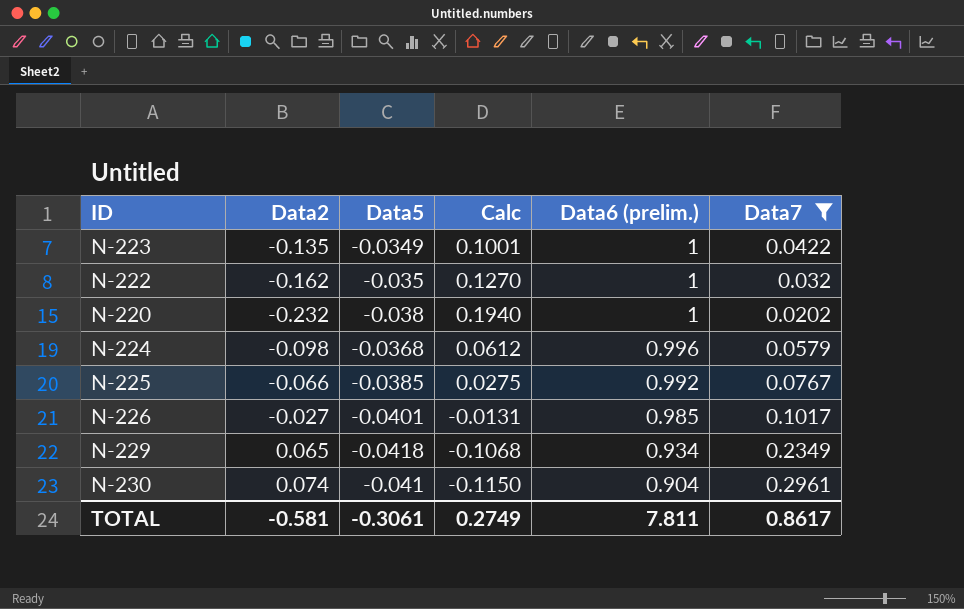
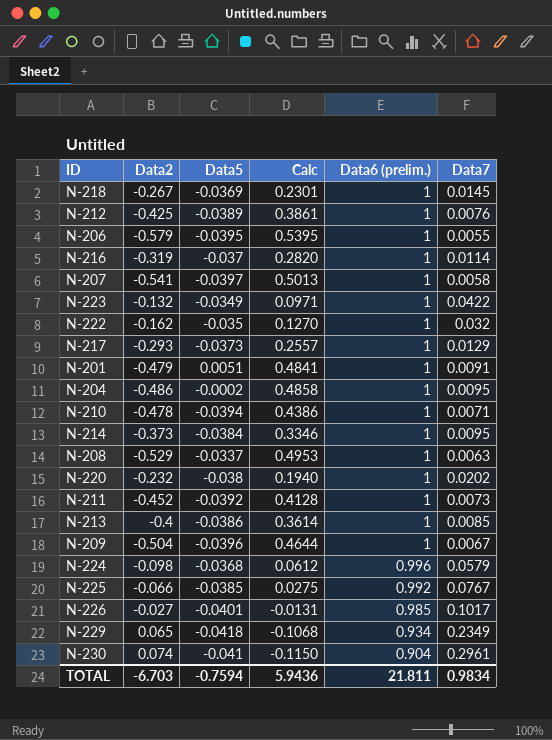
filter: Data7 >= 0.0202 -> none
N-223 | Data2: -0.135 -> -0.132
N-223 | Calc: 0.1001 -> 0.0971
TOTAL | Data2: -0.581 -> -6.703
TOTAL | Data5: -0.3061 -> -0.7594
TOTAL | Calc: 0.2749 -> 5.9436
TOTAL | Data6 (prelim.): 7.811 -> 21.811
TOTAL | Data7: 0.8617 -> 0.9834

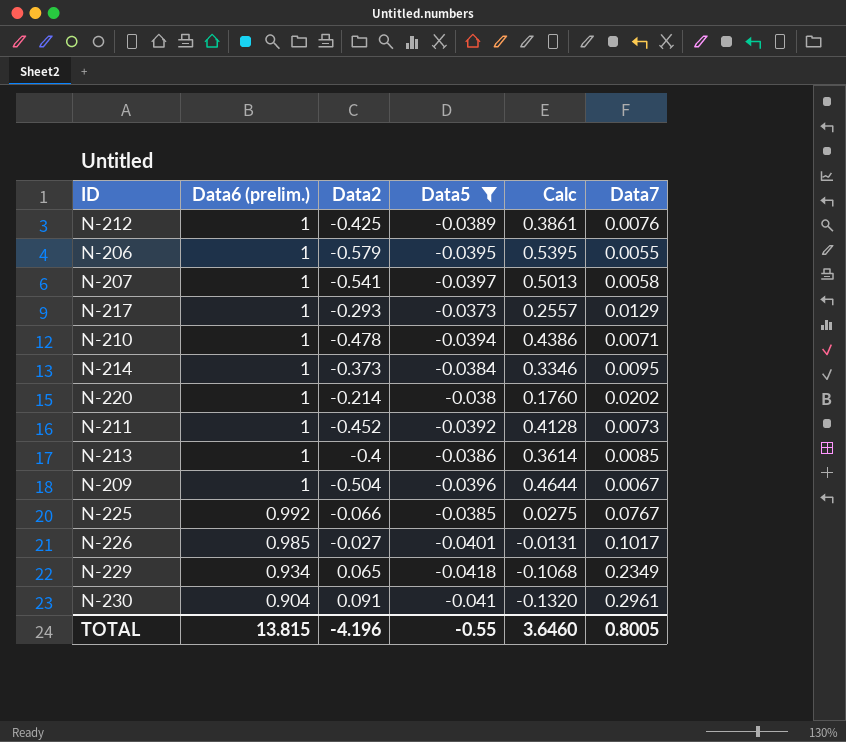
filter: none -> Data5 <= -0.0373
column Data6 (prelim.) | position: 5 -> 2
N-220 | Data2: -0.232 -> -0.214
N-220 | Calc: 0.1940 -> 0.1760
N-230 | Data2: 0.074 -> 0.091
N-230 | Calc: -0.1150 -> -0.1320
TOTAL | Data6 (prelim.): 21.811 -> 13.815
TOTAL | Data2: -6.703 -> -4.196
TOTAL | Data5: -0.7594 -> -0.55
TOTAL | Calc: 5.9436 -> 3.6460
TOTAL | Data7: 0.9834 -> 0.8005

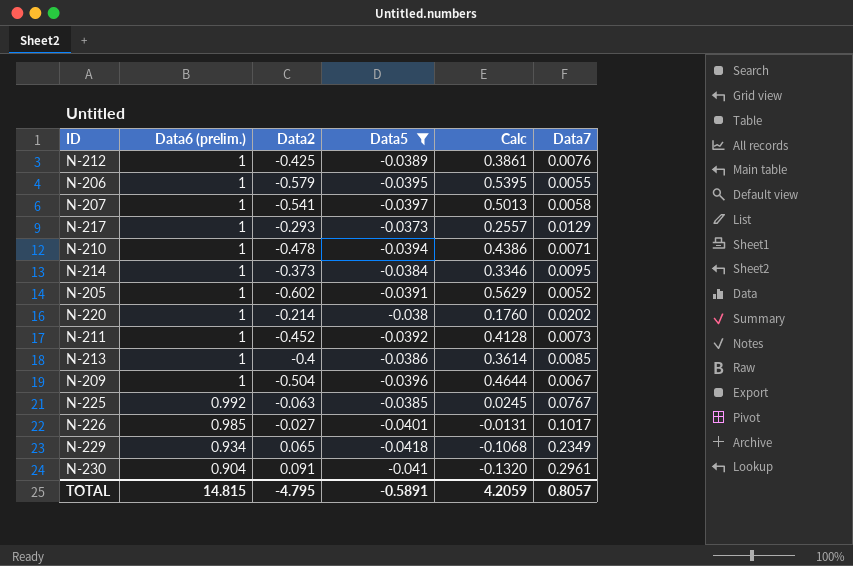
row N-205: none -> 1 | -0.602 | -0.0391 | 0.5629 | 0.0052
N-225 | Data2: -0.066 -> -0.063
N-225 | Calc: 0.0275 -> 0.0245
TOTAL | Data6 (prelim.): 13.815 -> 14.815
TOTAL | Data2: -4.196 -> -4.795
TOTAL | Data5: -0.55 -> -0.5891
TOTAL | Calc: 3.6460 -> 4.2059
TOTAL | Data7: 0.8005 -> 0.8057

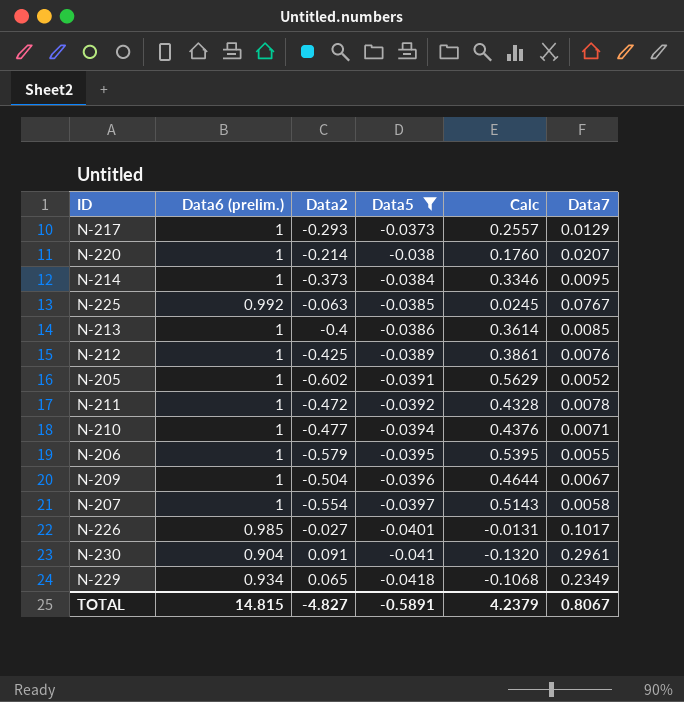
row order: Data6 (prelim.) descending -> Data5 descending
N-220 | Data7: 0.0202 -> 0.0207
N-211 | Data2: -0.452 -> -0.472
N-211 | Calc: 0.4128 -> 0.4328
N-211 | Data7: 0.0073 -> 0.0078
N-210 | Data2: -0.478 -> -0.477
N-210 | Calc: 0.4386 -> 0.4376
N-207 | Data2: -0.541 -> -0.554
N-207 | Calc: 0.5013 -> 0.5143
TOTAL | Data2: -4.795 -> -4.827
TOTAL | Calc: 4.2059 -> 4.2379
TOTAL | Data7: 0.8057 -> 0.8067

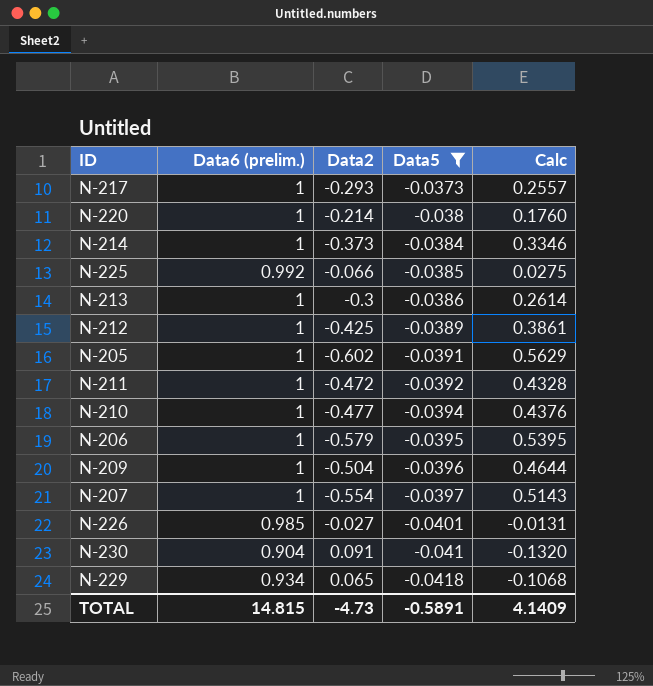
column Data7 | position: 6 -> none
N-225 | Data2: -0.063 -> -0.066
N-225 | Calc: 0.0245 -> 0.0275
N-213 | Data2: -0.4 -> -0.3
N-213 | Calc: 0.3614 -> 0.2614
TOTAL | Data2: -4.827 -> -4.73
TOTAL | Calc: 4.2379 -> 4.1409

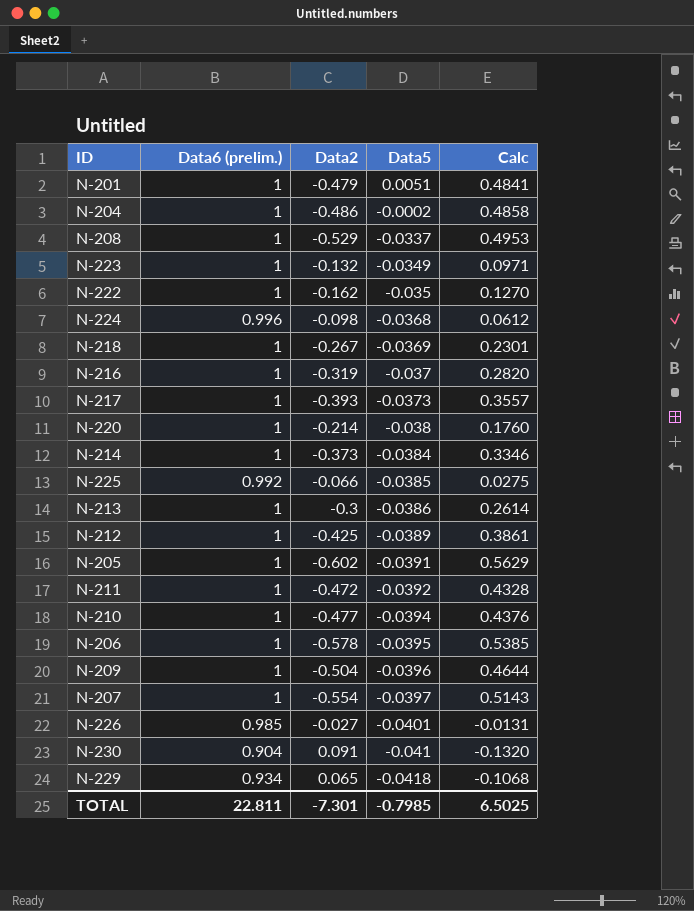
filter: Data5 <= -0.0373 -> none
N-217 | Data2: -0.293 -> -0.393
N-217 | Calc: 0.2557 -> 0.3557
N-206 | Data2: -0.579 -> -0.578
N-206 | Calc: 0.5395 -> 0.5385
TOTAL | Data6 (prelim.): 14.815 -> 22.811
TOTAL | Data2: -4.73 -> -7.301
TOTAL | Data5: -0.5891 -> -0.7985
TOTAL | Calc: 4.1409 -> 6.5025

